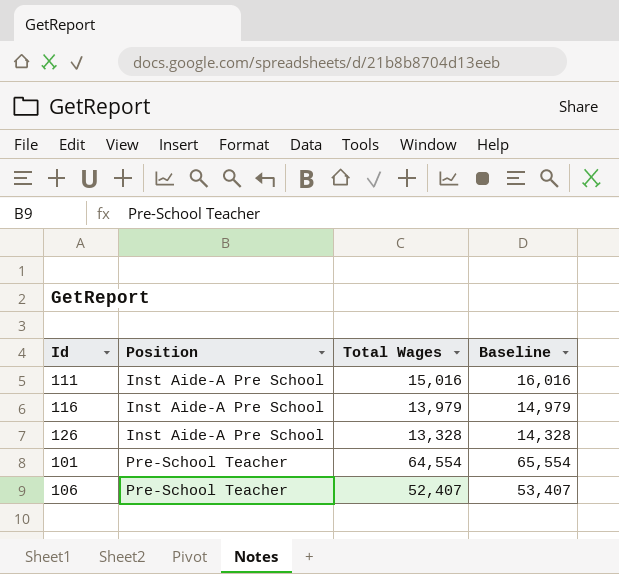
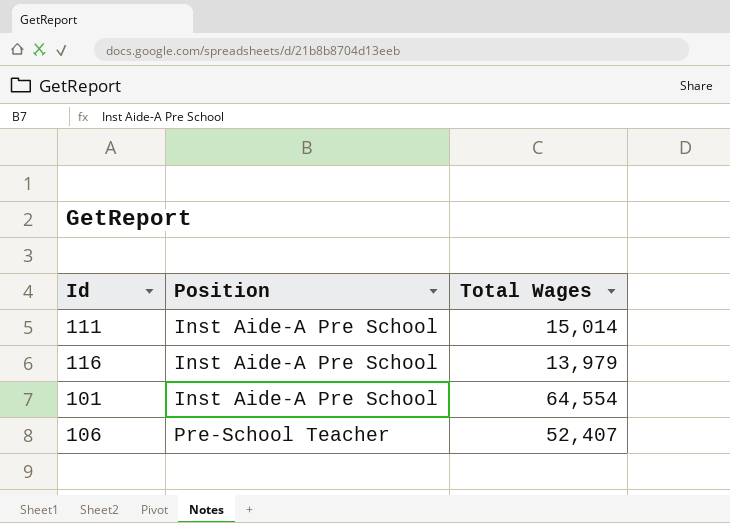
column Baseline | formula: [Total Wages] + 1000 -> none
row 126: Inst Aide-A Pre School | 13,328 | 14,328 -> none
111 | Total Wages: 15,016 -> 15,014
101 | Position: Pre-School Teacher -> Inst Aide-A Pre School

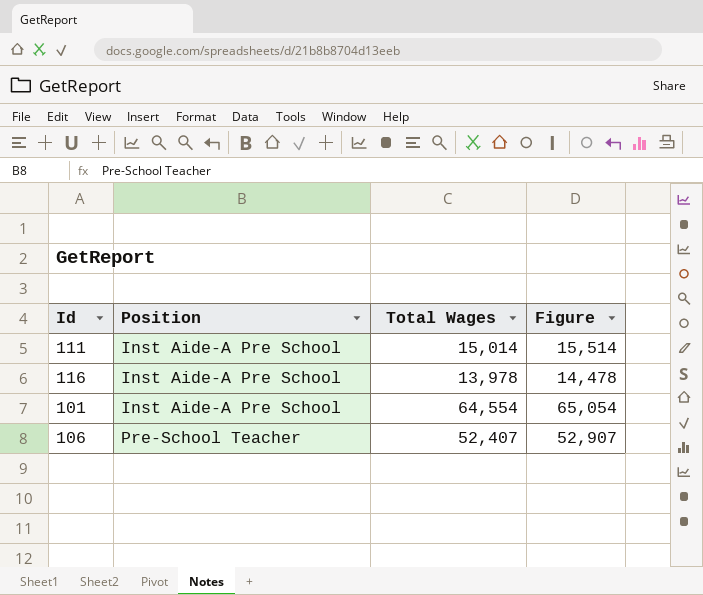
column Figure | formula: none -> [Total Wages] + 500
116 | Total Wages: 13,979 -> 13,978

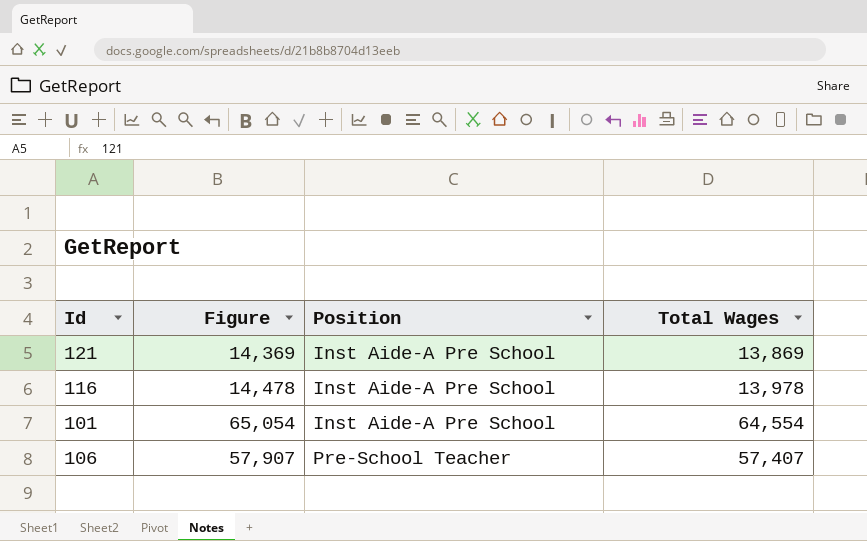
column Figure | position: 4 -> 2
row 111: Inst Aide-A Pre School | 15,014 | 15,514 -> none
row 121: none -> 14,369 | Inst Aide-A Pre School | 13,869
106 | Figure: 52,907 -> 57,907
106 | Total Wages: 52,407 -> 57,407

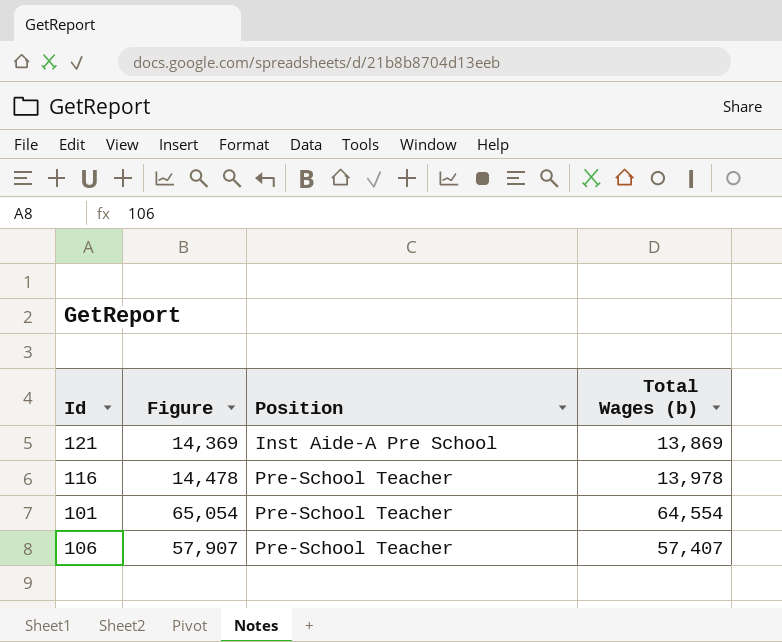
column name: Total Wages -> Total Wages (b)
116 | Position: Inst Aide-A Pre School -> Pre-School Teacher
101 | Position: Inst Aide-A Pre School -> Pre-School Teacher

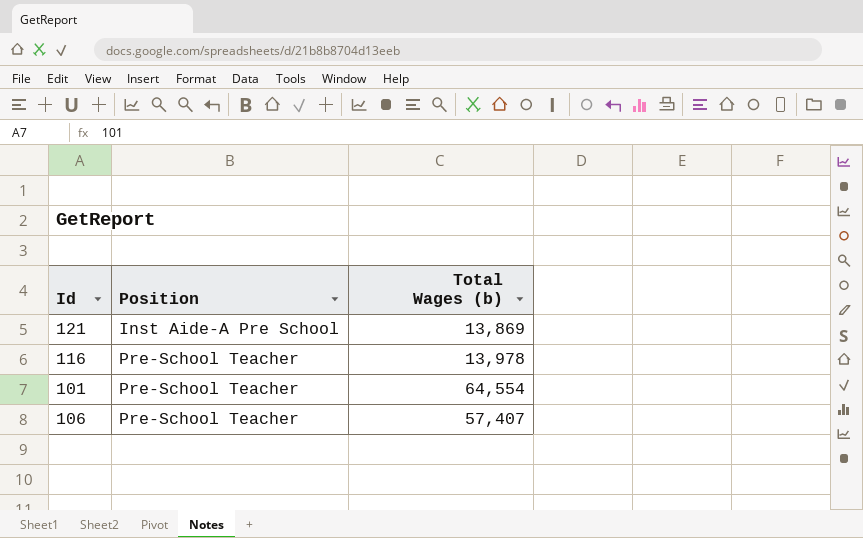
column Figure | formula: [Total Wages (b)] + 500 -> none

